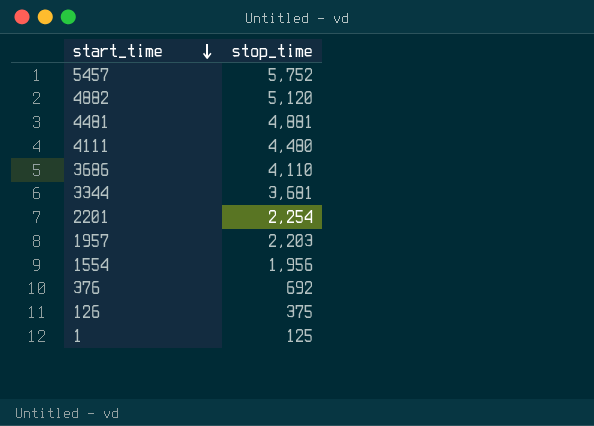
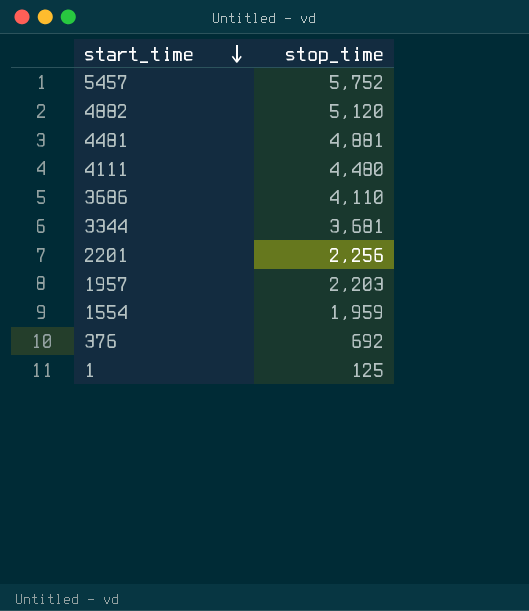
row 126: 375 -> none
2201 | stop_time: 2,254 -> 2,256
1554 | stop_time: 1,956 -> 1,959

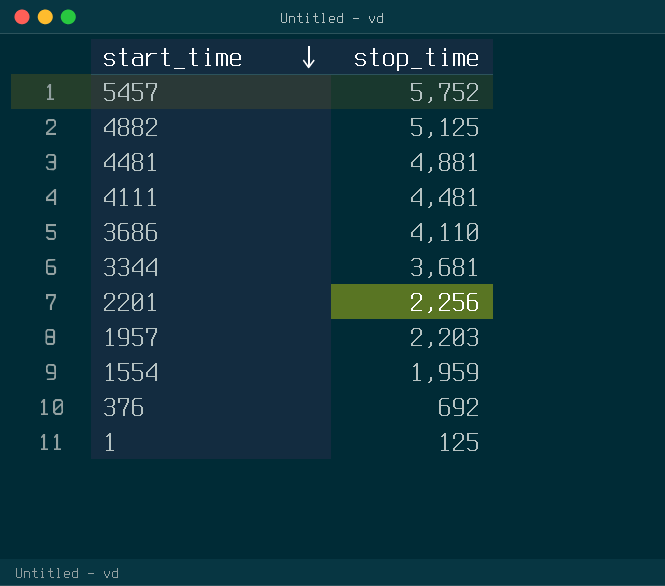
4882 | stop_time: 5,120 -> 5,125
4111 | stop_time: 4,480 -> 4,481

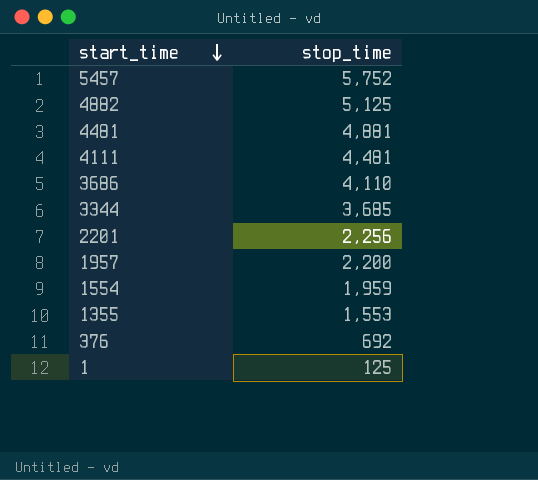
3344 | stop_time: 3,681 -> 3,685
1957 | stop_time: 2,203 -> 2,200
row 1355: none -> 1,553

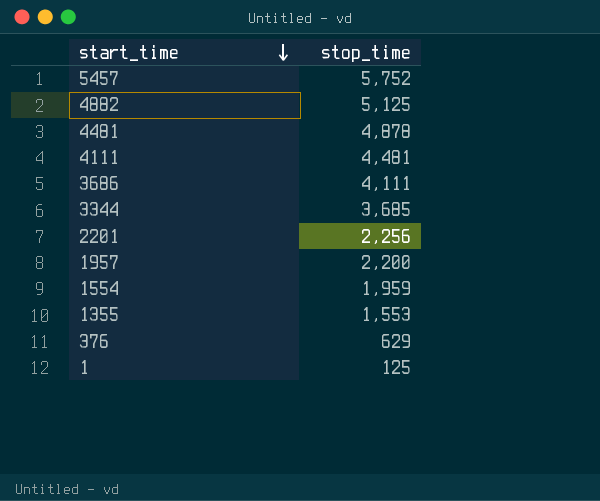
4481 | stop_time: 4,881 -> 4,878
3686 | stop_time: 4,110 -> 4,111
376 | stop_time: 692 -> 629

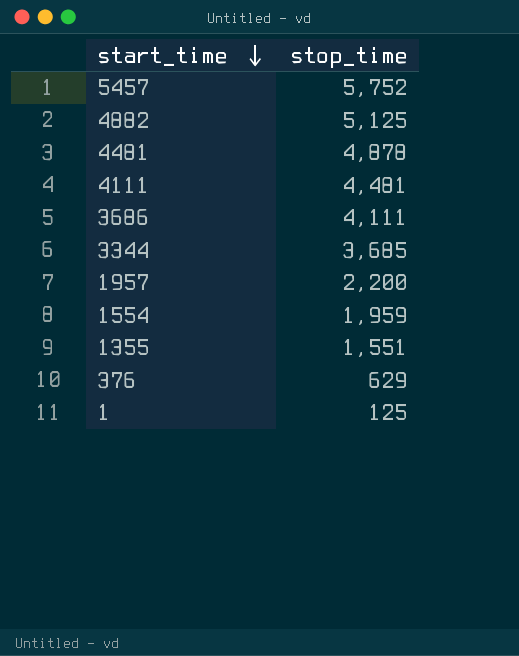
row 2201: 2,256 -> none
1355 | stop_time: 1,553 -> 1,551

